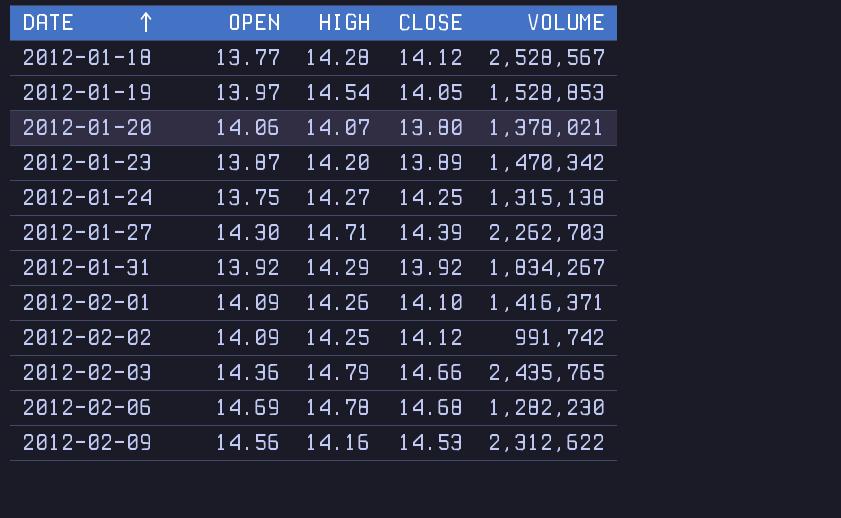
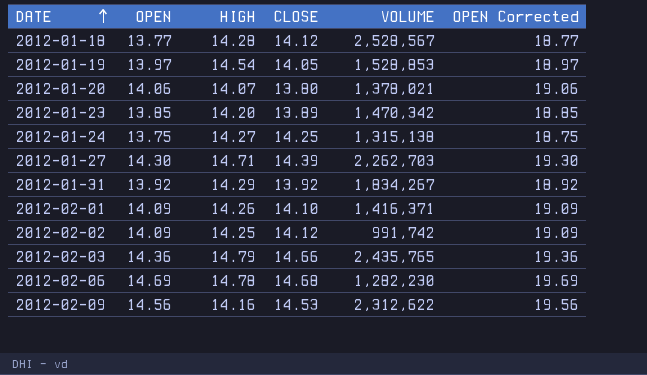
column OPEN Corrected | formula: none -> [OPEN] + 5
2012-01-23 | OPEN: 13.87 -> 13.85

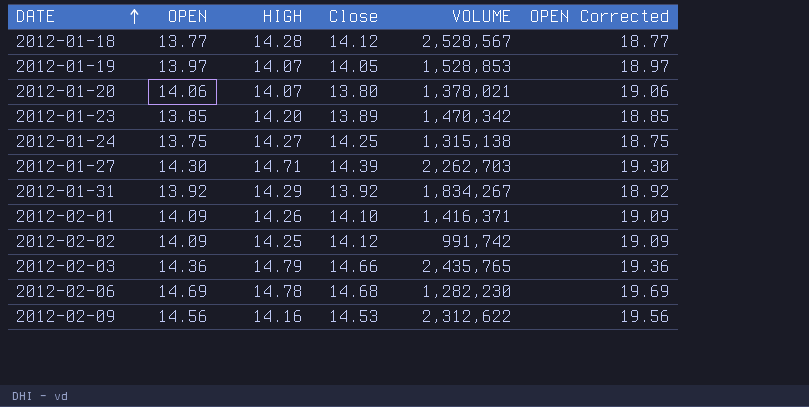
column name: CLOSE -> Close
2012-01-19 | HIGH: 14.54 -> 14.07

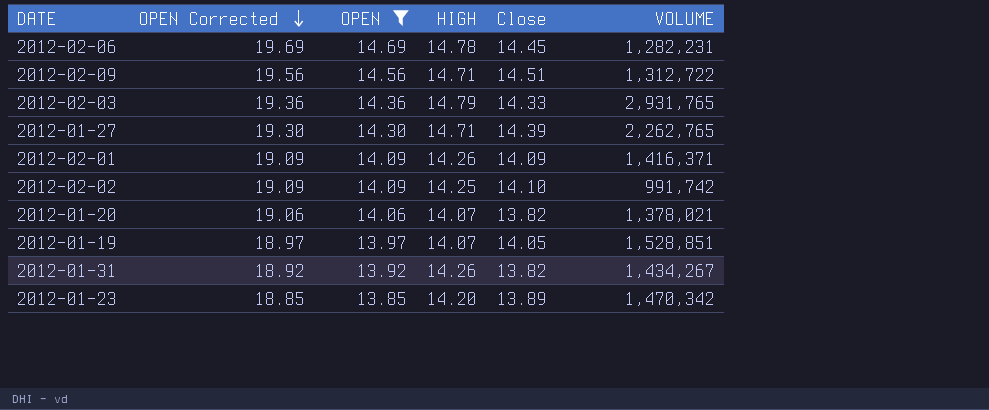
filter: none -> OPEN >= 13.85
row order: DATE ascending -> OPEN Corrected descending
column OPEN Corrected | position: 6 -> 2
2012-02-06 | Close: 14.68 -> 14.45
2012-02-06 | VOLUME: 1,282,230 -> 1,282,231
2012-02-09 | HIGH: 14.16 -> 14.71
2012-02-09 | Close: 14.53 -> 14.51
2012-02-09 | VOLUME: 2,312,622 -> 1,312,722
2012-02-03 | Close: 14.66 -> 14.33
2012-02-03 | VOLUME: 2,435,765 -> 2,931,765
2012-01-27 | VOLUME: 2,262,703 -> 2,262,765
2012-02-01 | Close: 14.10 -> 14.09
2012-02-02 | Close: 14.12 -> 14.10
2012-01-20 | Close: 13.80 -> 13.82
2012-01-19 | VOLUME: 1,528,853 -> 1,528,851
2012-01-31 | HIGH: 14.29 -> 14.26
2012-01-31 | Close: 13.92 -> 13.82
2012-01-31 | VOLUME: 1,834,267 -> 1,434,267

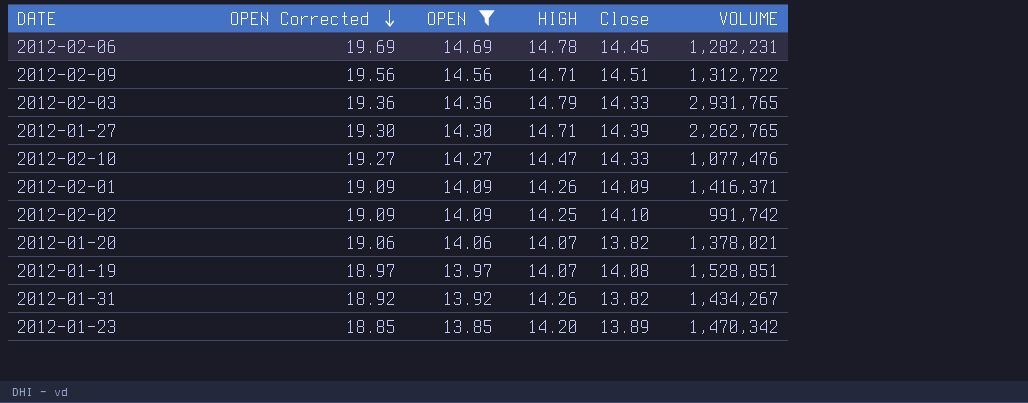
row 2012-02-10: none -> 19.27 | 14.27 | 14.47 | 14.33 | 1,077,476
2012-01-19 | Close: 14.05 -> 14.08

